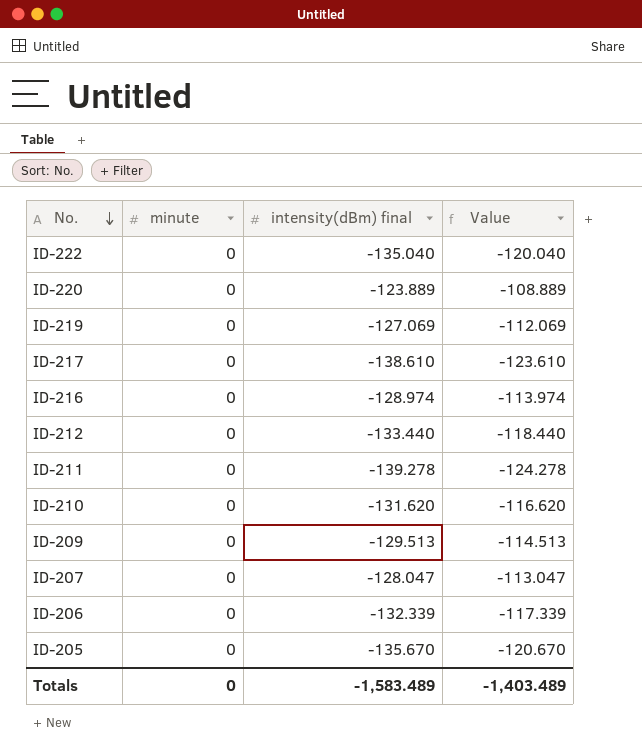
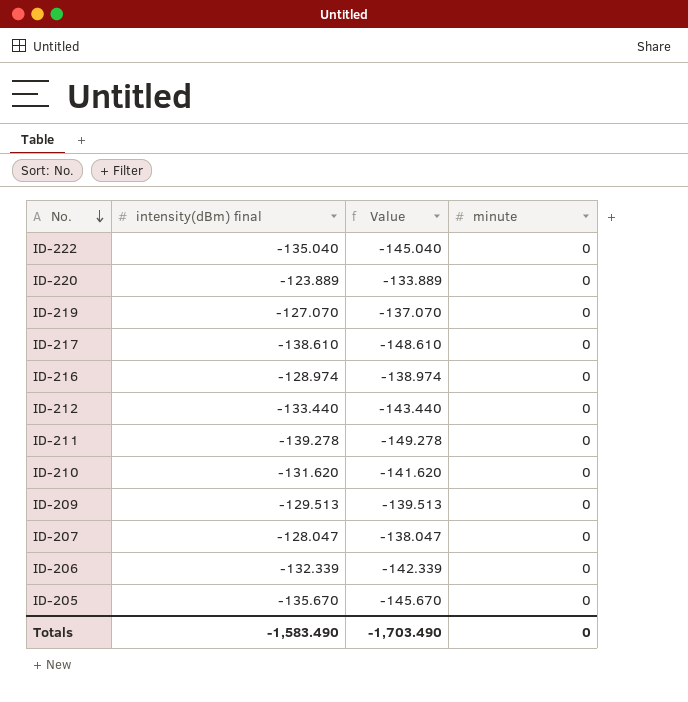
column Value | formula: [intensity(dBm) final] + 15 -> [intensity(dBm) final] - 10
column minute | position: 2 -> 4
ID-219 | intensity(dBm) final: -127.069 -> -127.070
Totals | intensity(dBm) final: -1,583.489 -> -1,583.490
Totals | Value: -1,403.489 -> -1,703.490

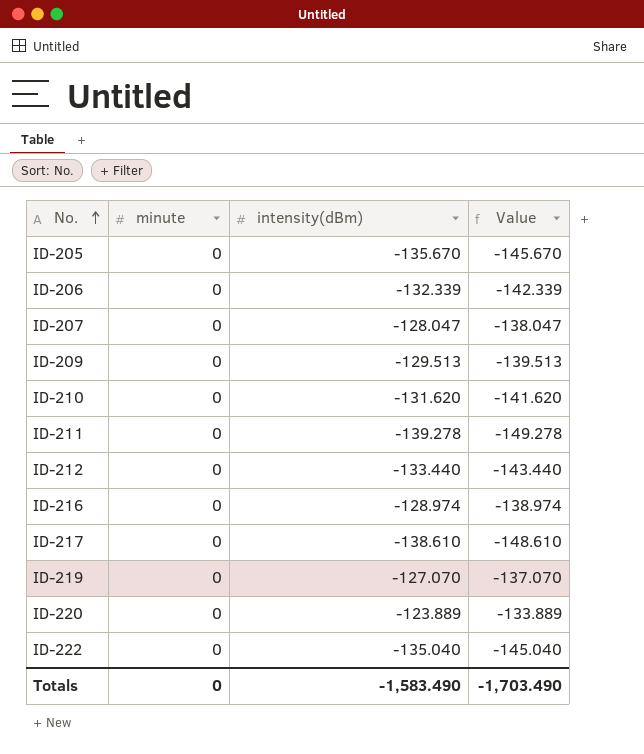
row order: No. descending -> No. ascending
column minute | position: 4 -> 2
column name: intensity(dBm) final -> intensity(dBm)

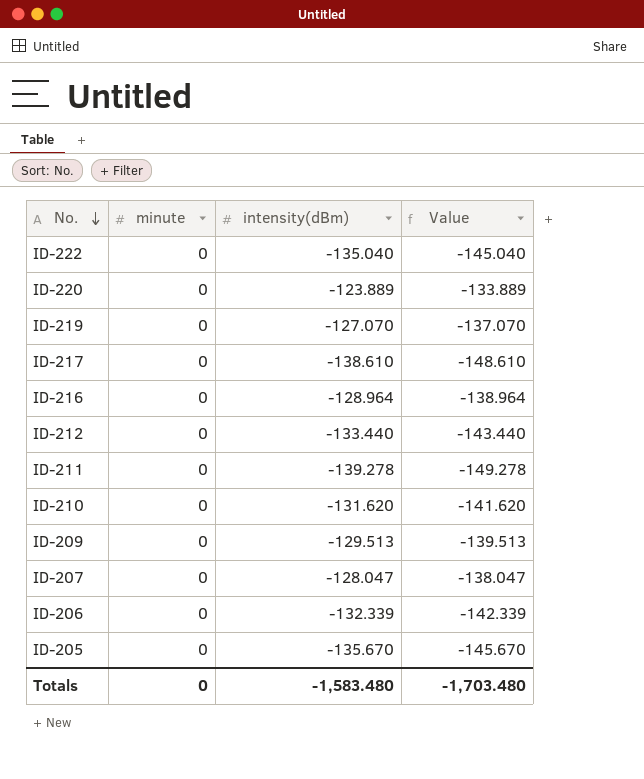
row order: No. ascending -> No. descending
ID-216 | intensity(dBm): -128.974 -> -128.964
ID-216 | Value: -138.974 -> -138.964
Totals | intensity(dBm): -1,583.490 -> -1,583.480
Totals | Value: -1,703.490 -> -1,703.480

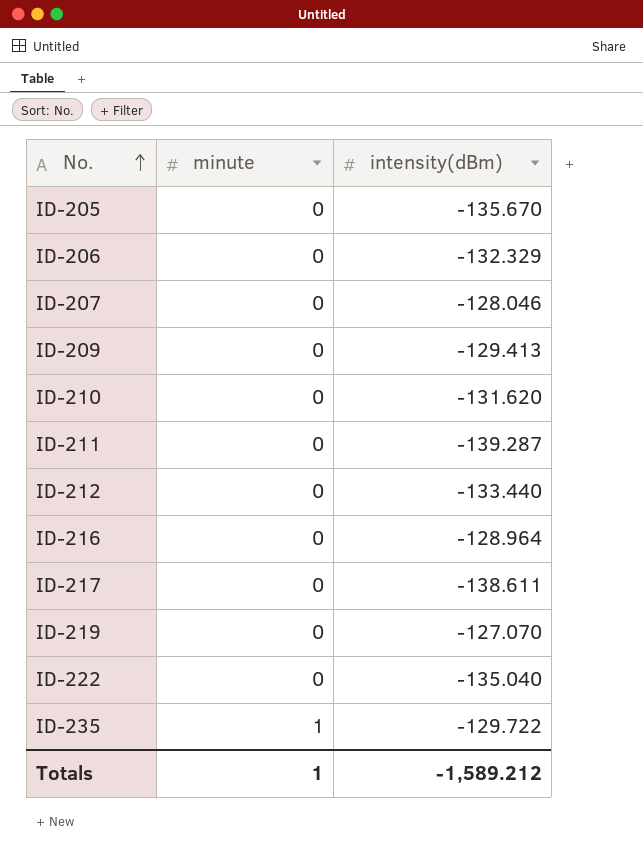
row order: No. descending -> No. ascending
column Value | formula: [intensity(dBm)] - 10 -> none
row ID-220: 0 | -123.889 | -133.889 -> none
ID-206 | intensity(dBm): -132.339 -> -132.329
ID-207 | intensity(dBm): -128.047 -> -128.046
ID-209 | intensity(dBm): -129.513 -> -129.413
ID-211 | intensity(dBm): -139.278 -> -139.287
ID-217 | intensity(dBm): -138.610 -> -138.611
row ID-235: none -> 1 | -129.722
Totals | minute: 0 -> 1
Totals | intensity(dBm): -1,583.480 -> -1,589.212

